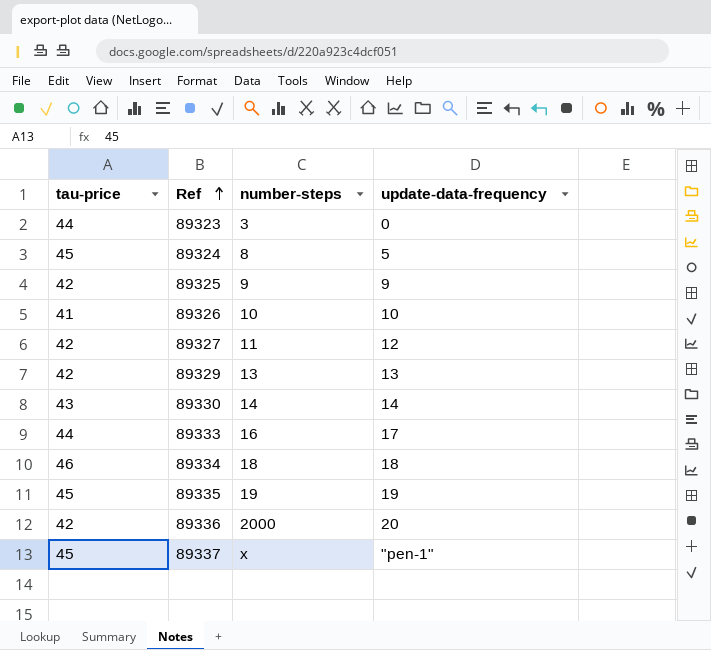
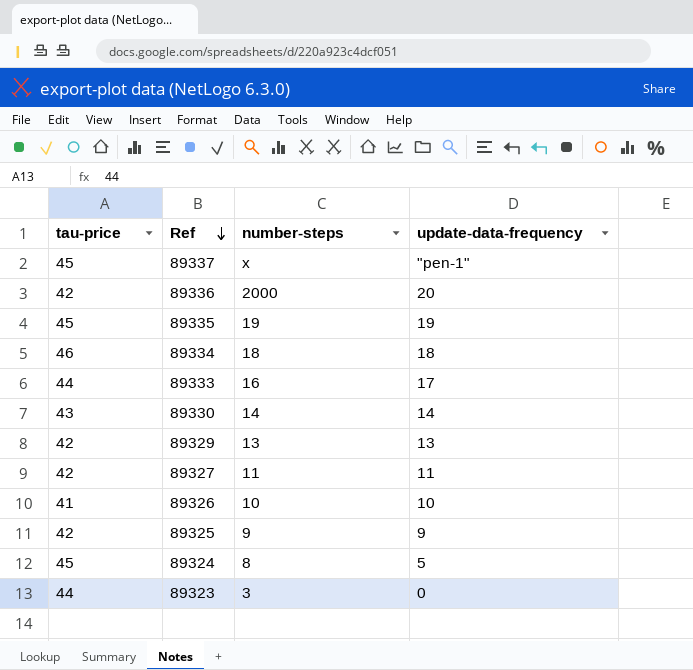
row order: Ref ascending -> Ref descending
89327 | update-data-frequency: 12 -> 11

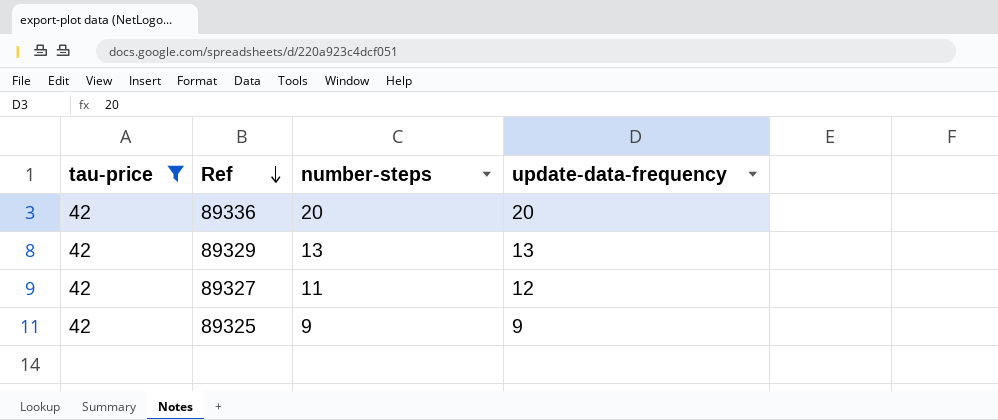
filter: none -> tau-price = 42
89336 | number-steps: 2000 -> 20
89327 | update-data-frequency: 11 -> 12

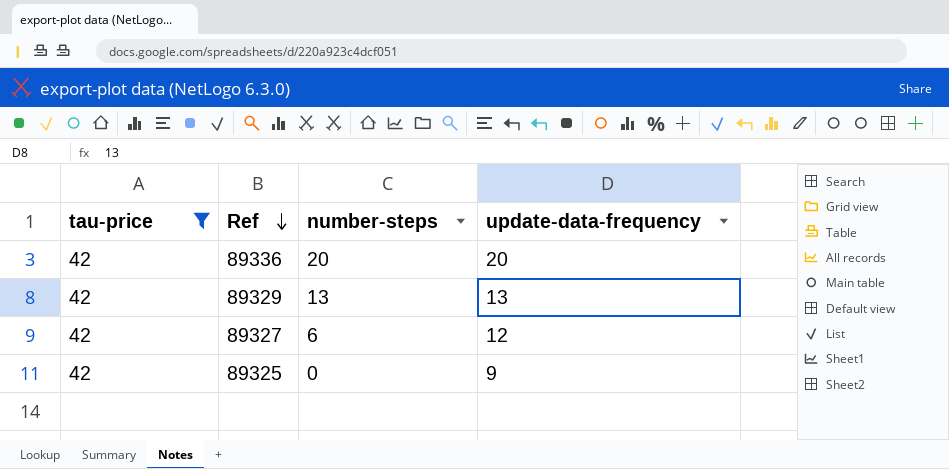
89327 | number-steps: 11 -> 6
89325 | number-steps: 9 -> 0

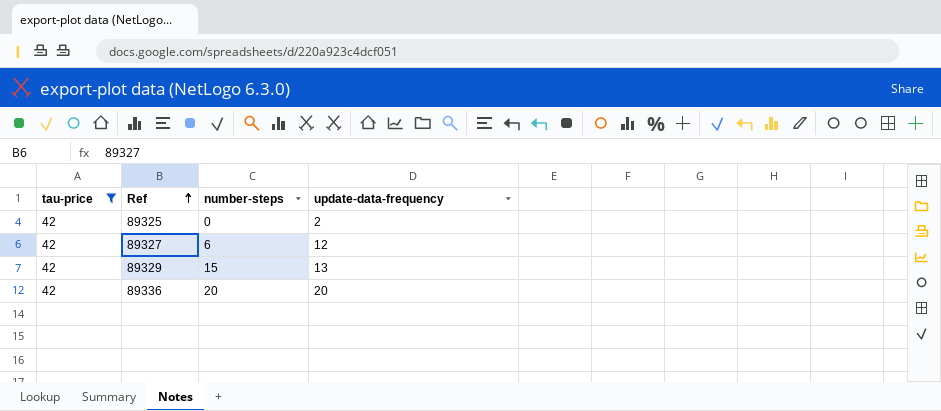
row order: Ref descending -> Ref ascending
89325 | update-data-frequency: 9 -> 2
89329 | number-steps: 13 -> 15

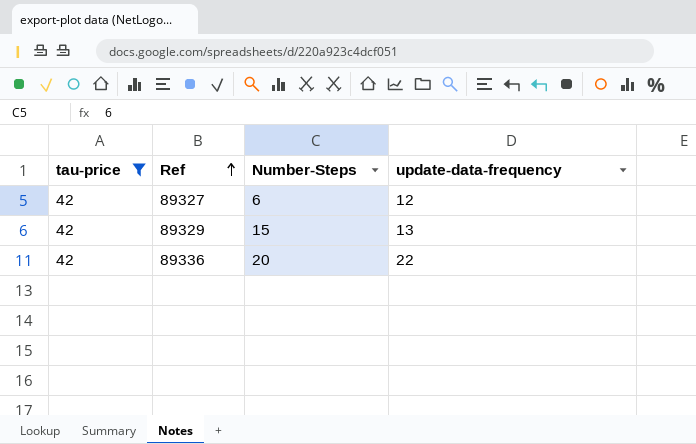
column name: number-steps -> Number-Steps
row 89325: 42 | 0 | 2 -> none
89336 | update-data-frequency: 20 -> 22

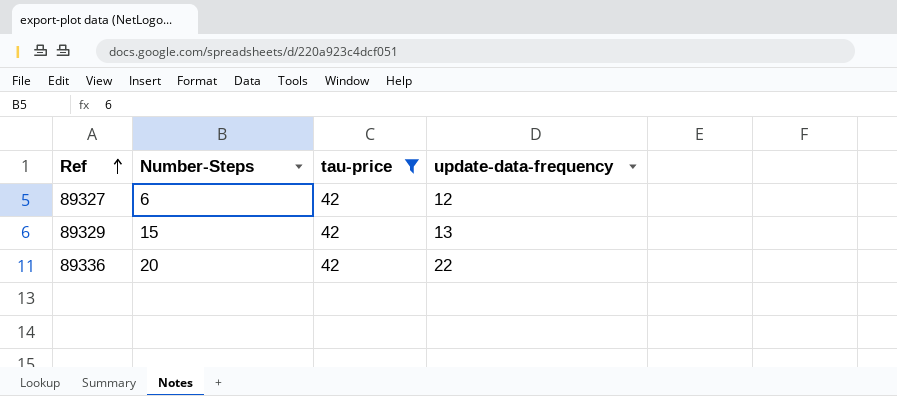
column tau-price | position: 1 -> 3

